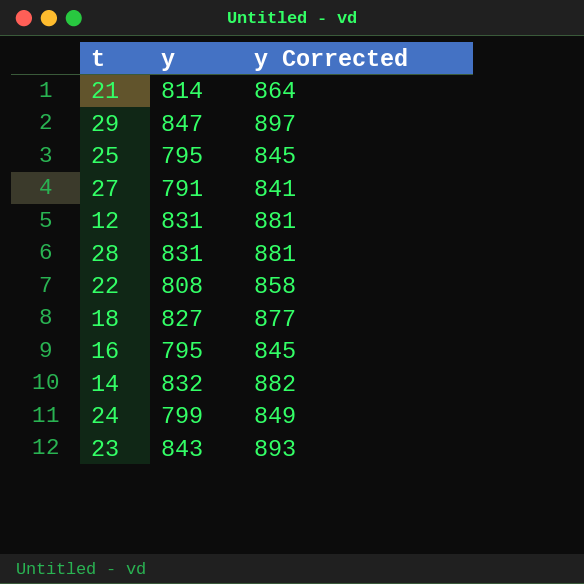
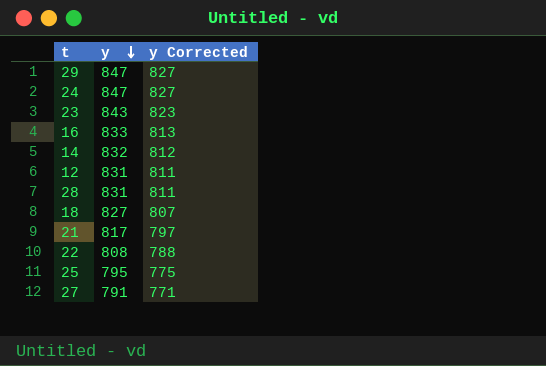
row order: none -> y descending
column y Corrected | formula: [y] + 50 -> [y] - 20
24 | y: 799 -> 847
16 | y: 795 -> 833
21 | y: 814 -> 817

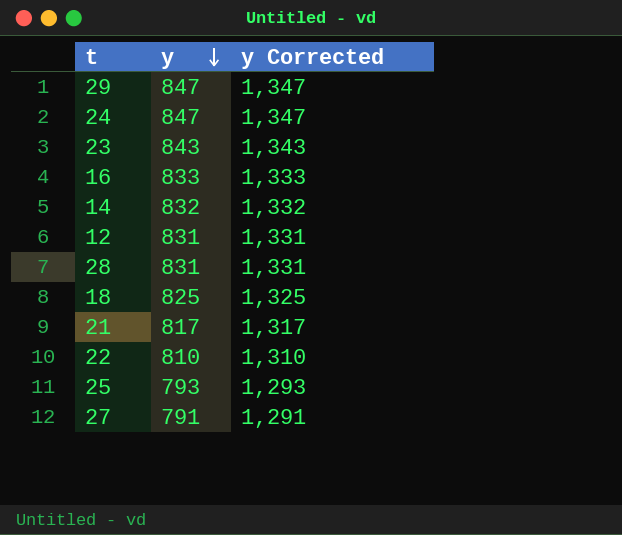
column y Corrected | formula: [y] - 20 -> [y] + 500
18 | y: 827 -> 825
22 | y: 808 -> 810
25 | y: 795 -> 793

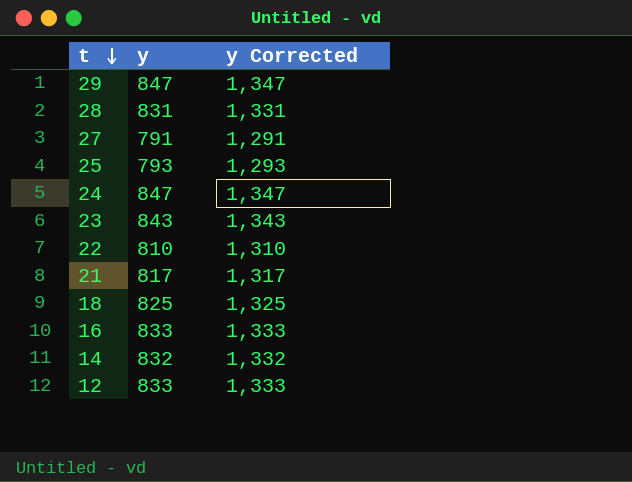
row order: y descending -> t descending
12 | y: 831 -> 833
12 | y Corrected: 1,331 -> 1,333

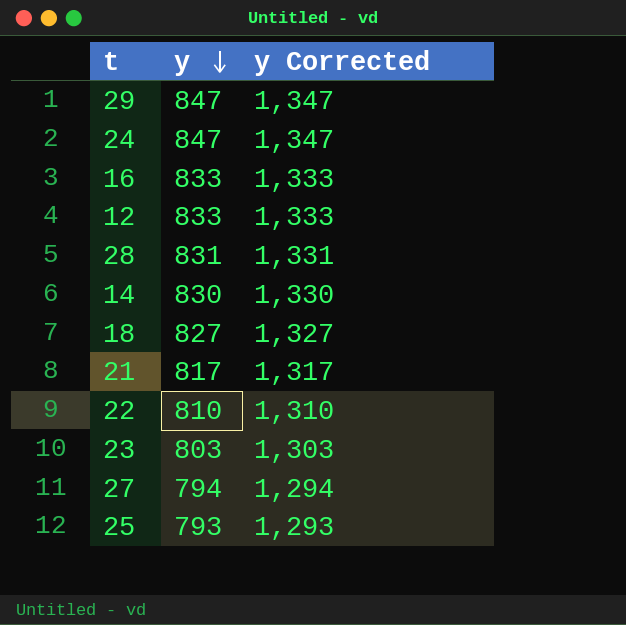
row order: t descending -> y descending
14 | y: 832 -> 830
14 | y Corrected: 1,332 -> 1,330
18 | y: 825 -> 827
18 | y Corrected: 1,325 -> 1,327
23 | y: 843 -> 803
23 | y Corrected: 1,343 -> 1,303
27 | y: 791 -> 794
27 | y Corrected: 1,291 -> 1,294

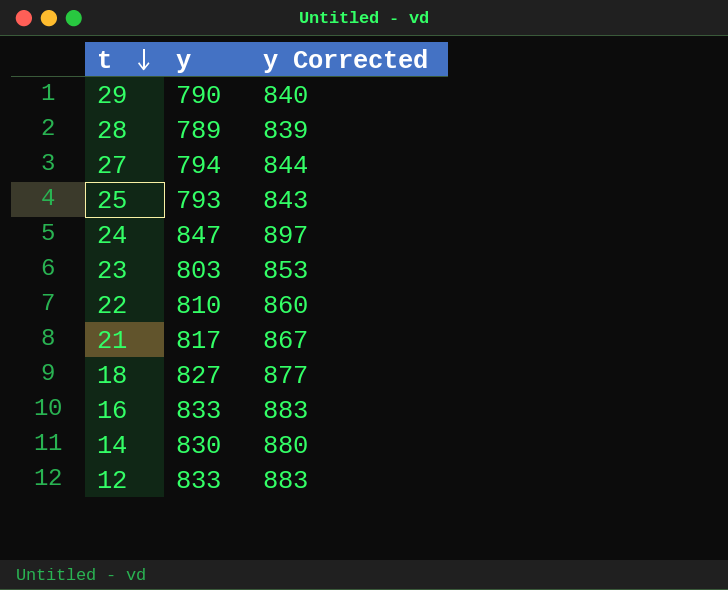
row order: y descending -> t descending
column y Corrected | formula: [y] + 500 -> [y] + 50
29 | y: 847 -> 790
28 | y: 831 -> 789

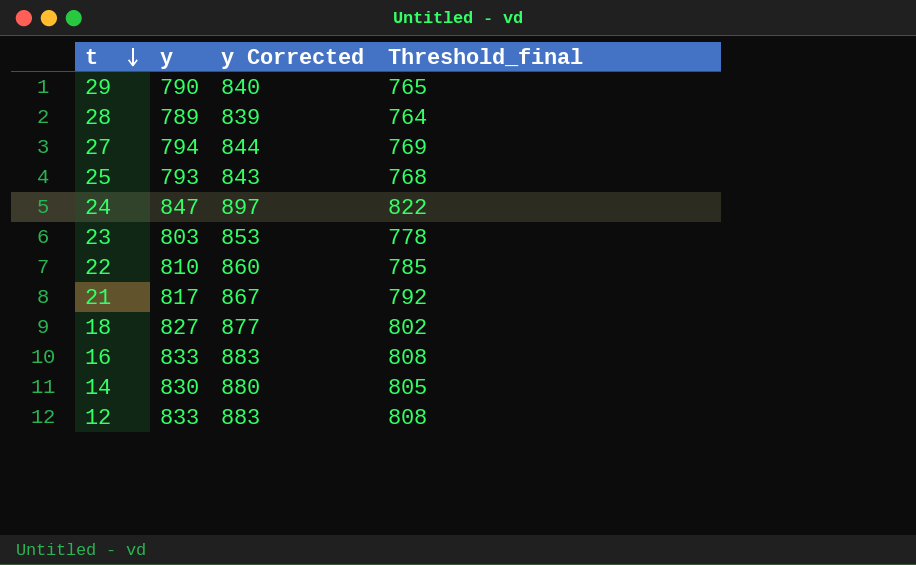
column Threshold_final | formula: none -> [y] - 25

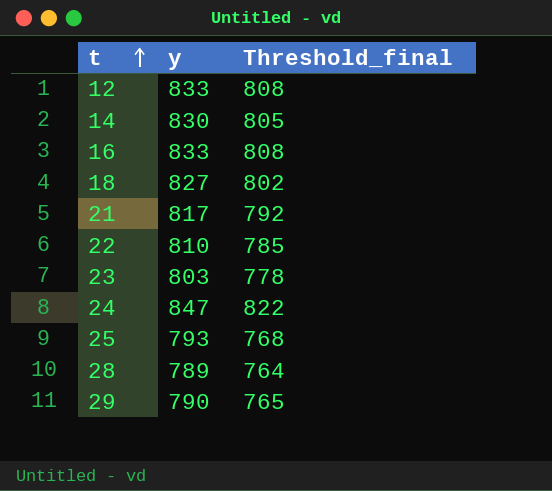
row order: t descending -> t ascending
column y Corrected | formula: [y] + 50 -> none
row 27: 794 | 844 | 769 -> none

